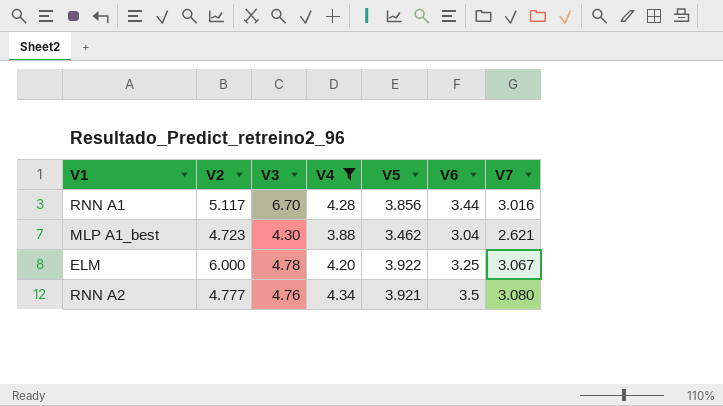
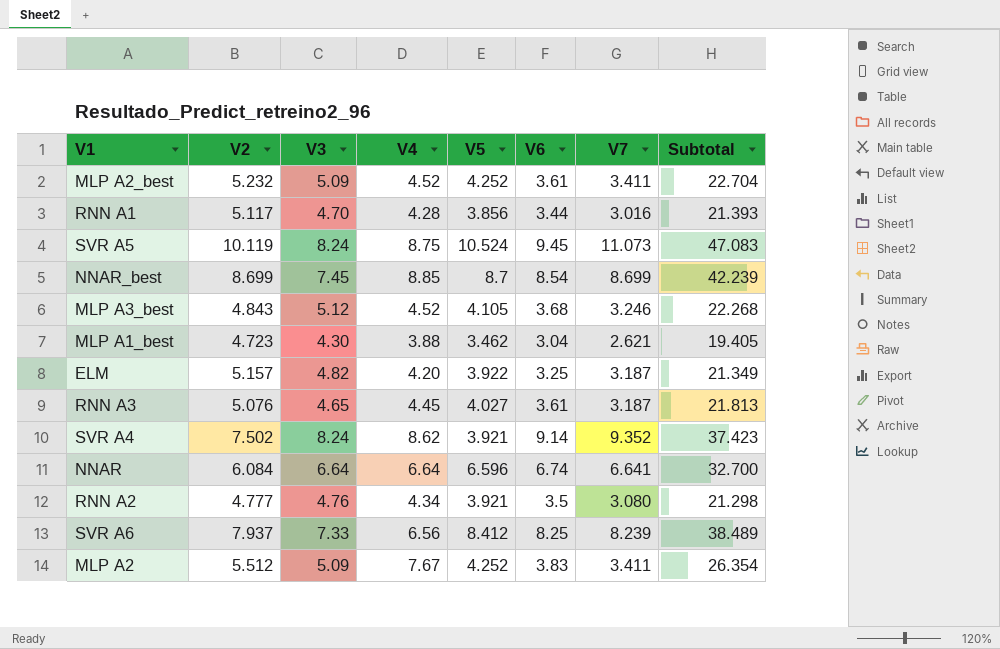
filter: V4 <= 4.34 -> none
column Subtotal | formula: none -> [V2] + [V3] + [V4] + [V5] + [V6]
RNN A1 | V3: 6.70 -> 4.70
ELM | V2: 6.000 -> 5.157
ELM | V3: 4.78 -> 4.82
ELM | V7: 3.067 -> 3.187

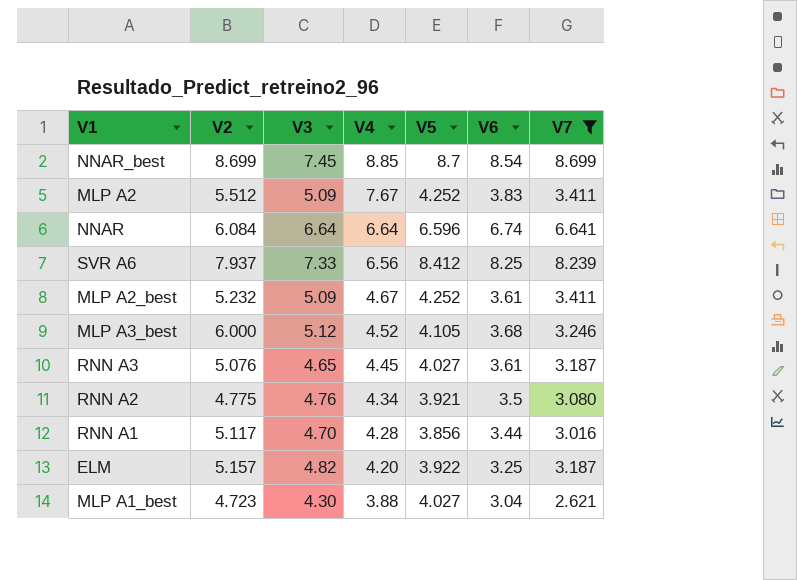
filter: none -> V7 <= 8.699
row order: none -> V4 descending
column Subtotal | formula: [V2] + [V3] + [V4] + [V5] + [V6] -> none
MLP A2_best | V4: 4.52 -> 4.67
MLP A3_best | V2: 4.843 -> 6.000
RNN A2 | V2: 4.777 -> 4.775
MLP A1_best | V5: 3.462 -> 4.027

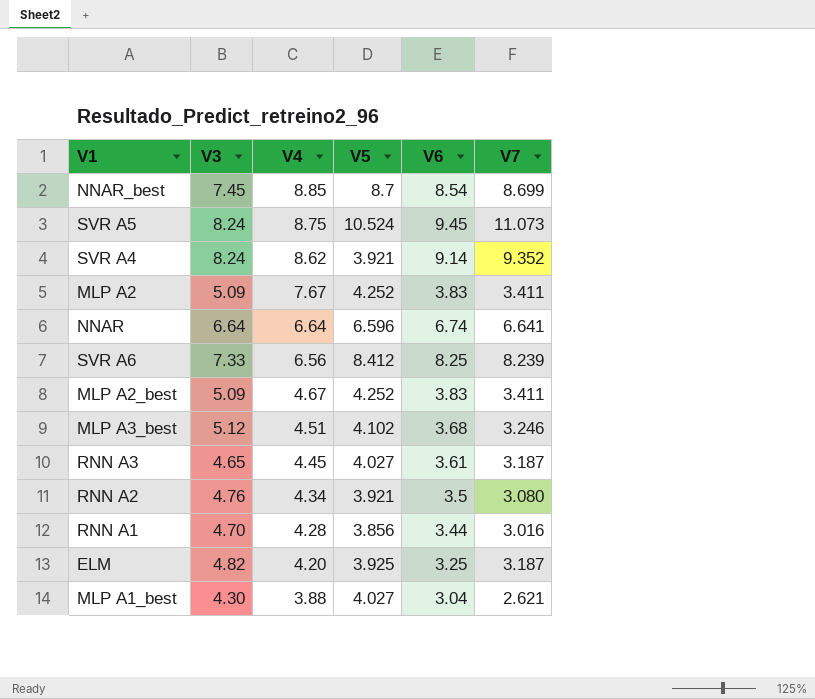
filter: V7 <= 8.699 -> none
column V2 | position: 2 -> none
MLP A2_best | V6: 3.61 -> 3.83
MLP A3_best | V4: 4.52 -> 4.51
MLP A3_best | V5: 4.105 -> 4.102
ELM | V5: 3.922 -> 3.925

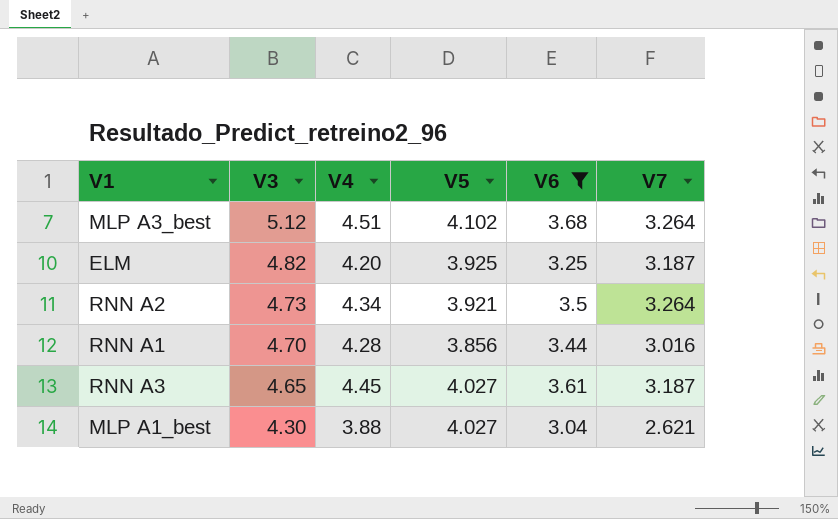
filter: none -> V6 <= 3.68
row order: V4 descending -> V3 descending
MLP A3_best | V7: 3.246 -> 3.264
RNN A2 | V3: 4.76 -> 4.73
RNN A2 | V7: 3.080 -> 3.264

